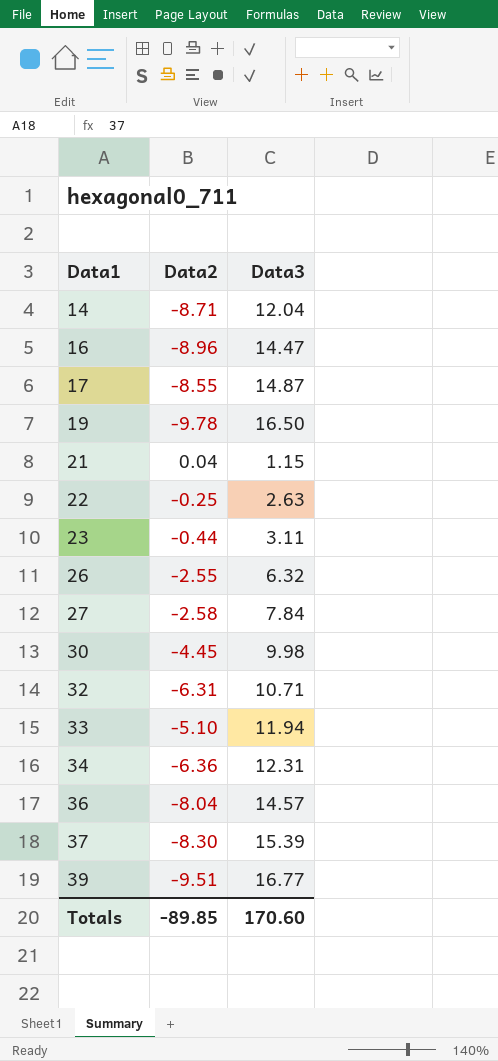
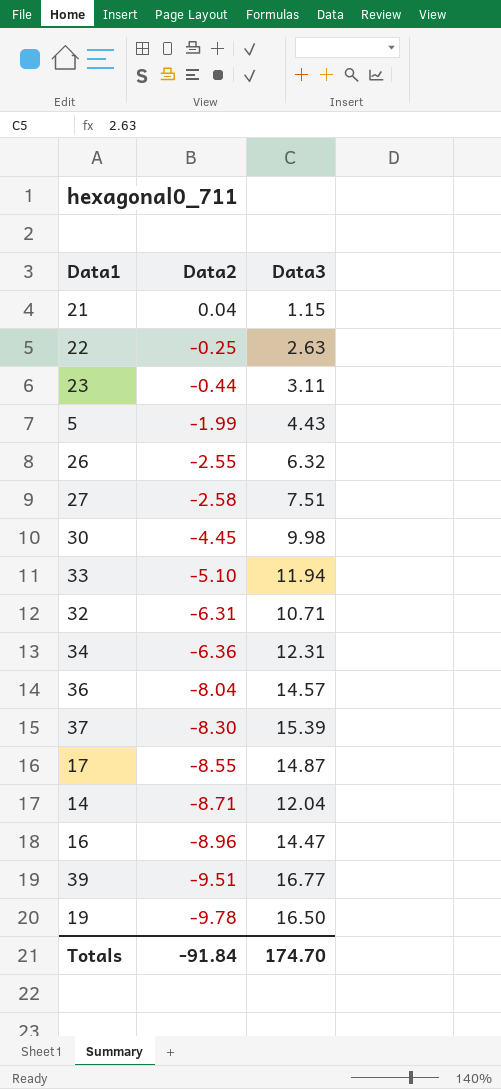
row order: Data1 ascending -> Data2 descending
row 5: none -> -1.99 | 4.43
27 | Data3: 7.84 -> 7.51
Totals | Data2: -89.85 -> -91.84
Totals | Data3: 170.60 -> 174.70

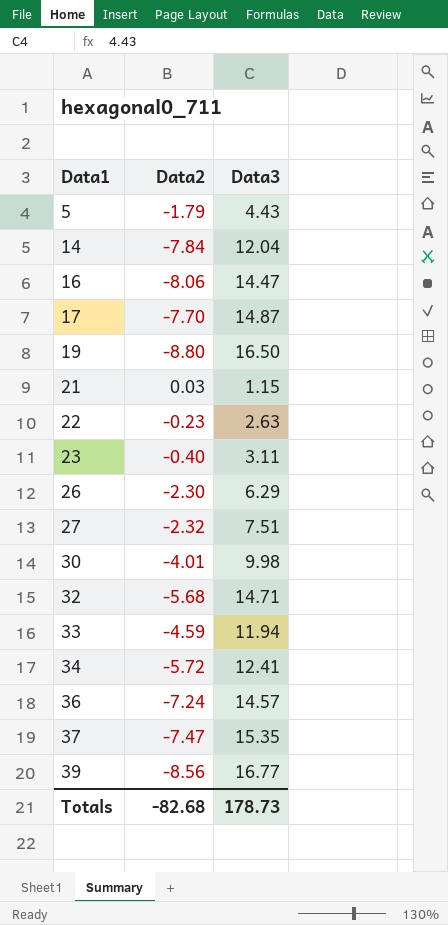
row order: Data2 descending -> Data1 ascending
5 | Data2: -1.99 -> -1.79
14 | Data2: -8.71 -> -7.84
16 | Data2: -8.96 -> -8.06
17 | Data2: -8.55 -> -7.70
19 | Data2: -9.78 -> -8.80
21 | Data2: 0.04 -> 0.03
22 | Data2: -0.25 -> -0.23
23 | Data2: -0.44 -> -0.40
26 | Data2: -2.55 -> -2.30
26 | Data3: 6.32 -> 6.29
27 | Data2: -2.58 -> -2.32
30 | Data2: -4.45 -> -4.01
32 | Data2: -6.31 -> -5.68
32 | Data3: 10.71 -> 14.71
33 | Data2: -5.10 -> -4.59
34 | Data2: -6.36 -> -5.72
34 | Data3: 12.31 -> 12.41
36 | Data2: -8.04 -> -7.24
37 | Data2: -8.30 -> -7.47
37 | Data3: 15.39 -> 15.35
39 | Data2: -9.51 -> -8.56
Totals | Data2: -91.84 -> -82.68
Totals | Data3: 174.70 -> 178.73

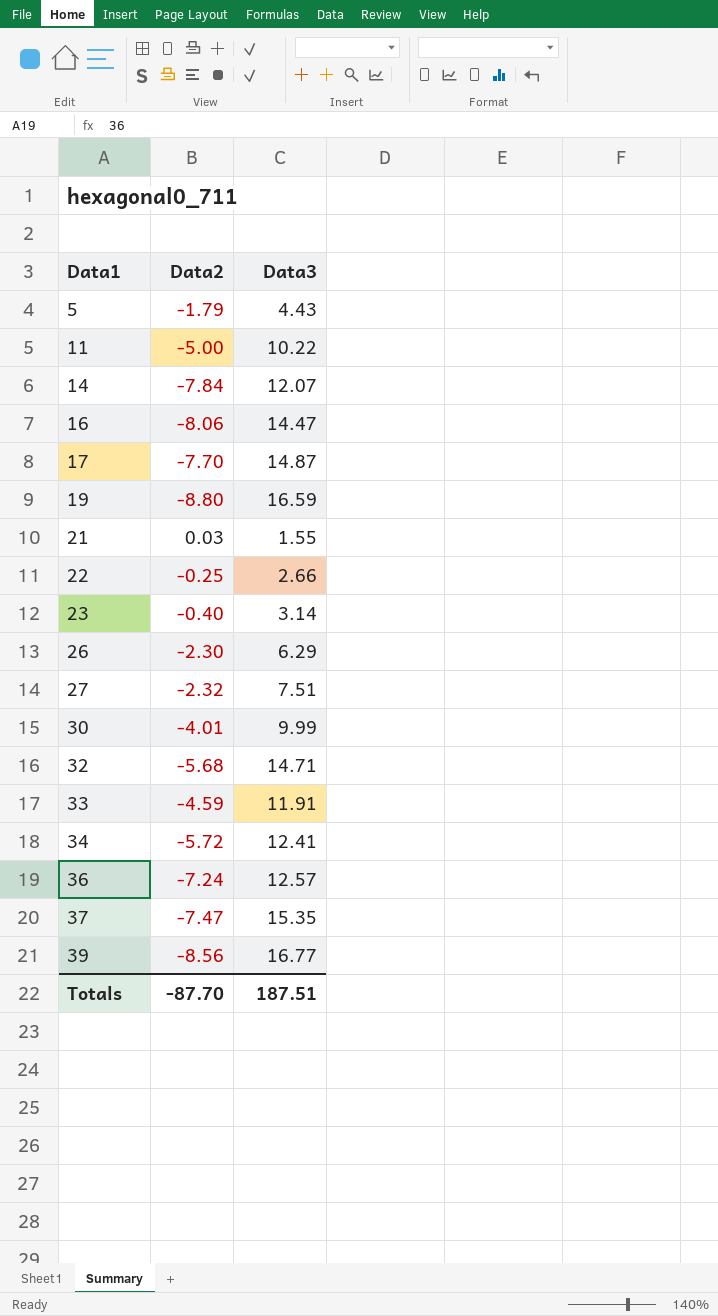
row 11: none -> -5.00 | 10.22
14 | Data3: 12.04 -> 12.07
19 | Data3: 16.50 -> 16.59
21 | Data3: 1.15 -> 1.55
22 | Data2: -0.23 -> -0.25
22 | Data3: 2.63 -> 2.66
23 | Data3: 3.11 -> 3.14
30 | Data3: 9.98 -> 9.99
33 | Data3: 11.94 -> 11.91
36 | Data3: 14.57 -> 12.57
Totals | Data2: -82.68 -> -87.70
Totals | Data3: 178.73 -> 187.51

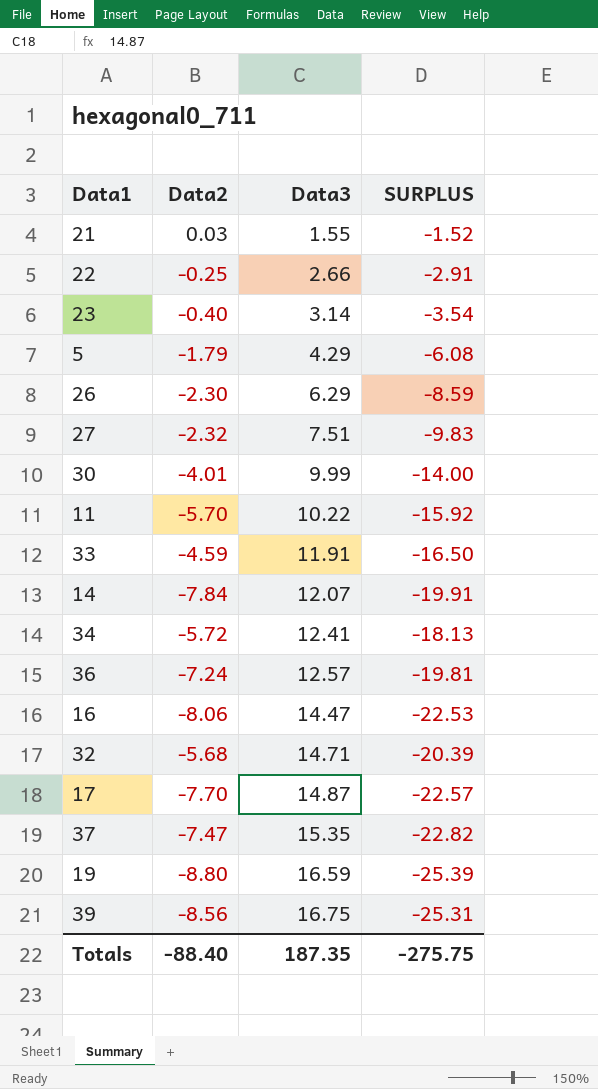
row order: Data1 ascending -> Data3 ascending
column SURPLUS | formula: none -> [Data2] - [Data3]
5 | Data3: 4.43 -> 4.29
11 | Data2: -5.00 -> -5.70
39 | Data3: 16.77 -> 16.75
Totals | Data2: -87.70 -> -88.40
Totals | Data3: 187.51 -> 187.35

